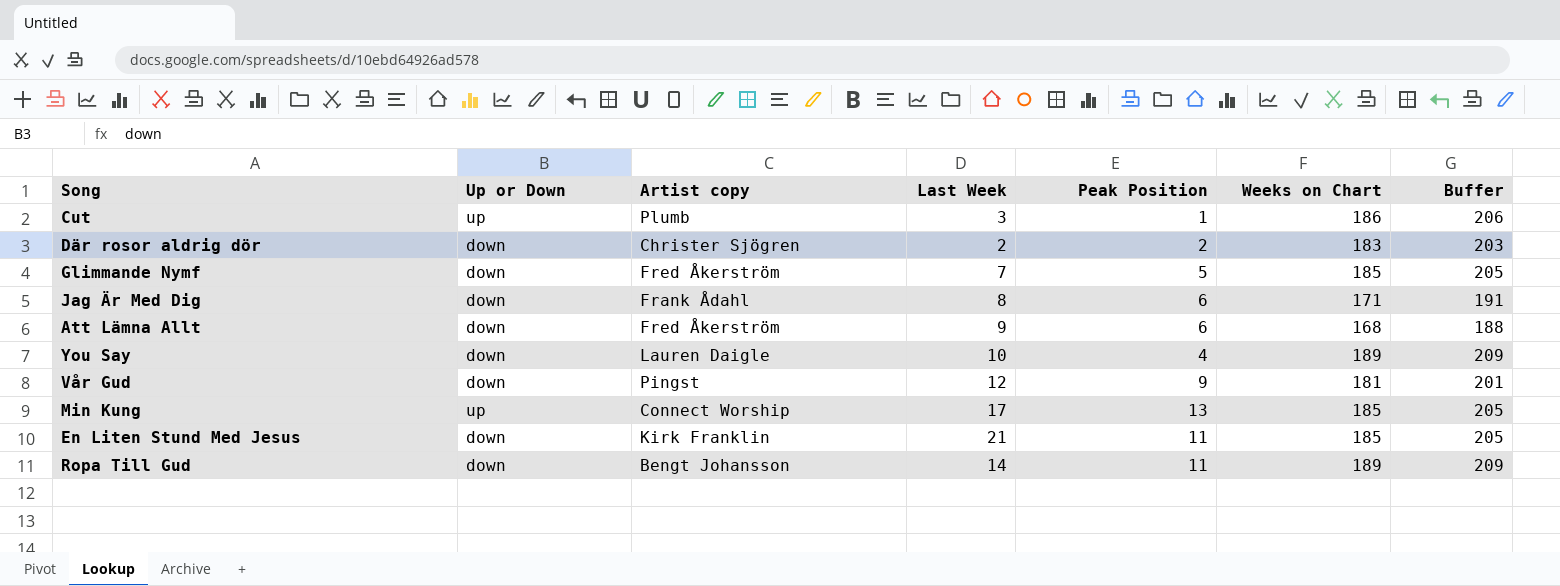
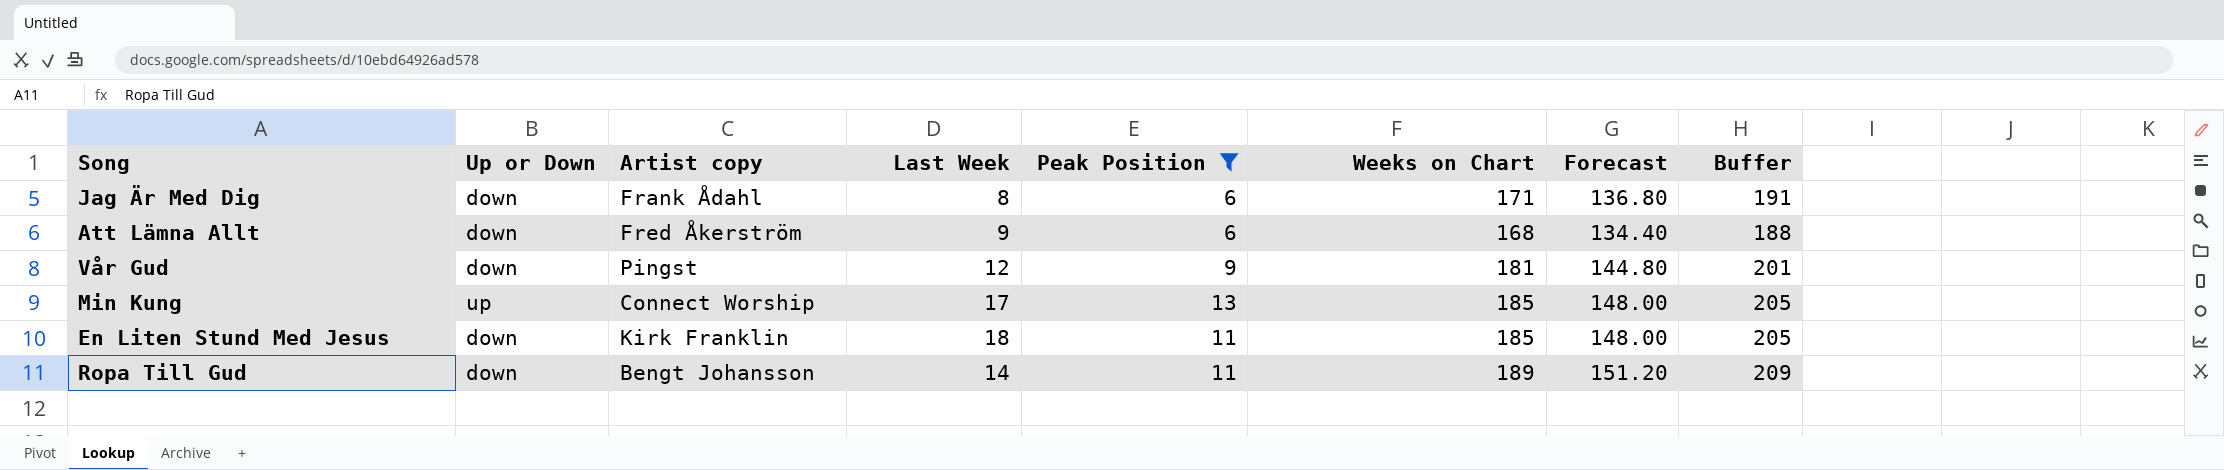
filter: none -> Peak Position >= 6
column Forecast | formula: none -> [Weeks on Chart] * 0.8
En Liten Stund Med Jesus | Last Week: 21 -> 18

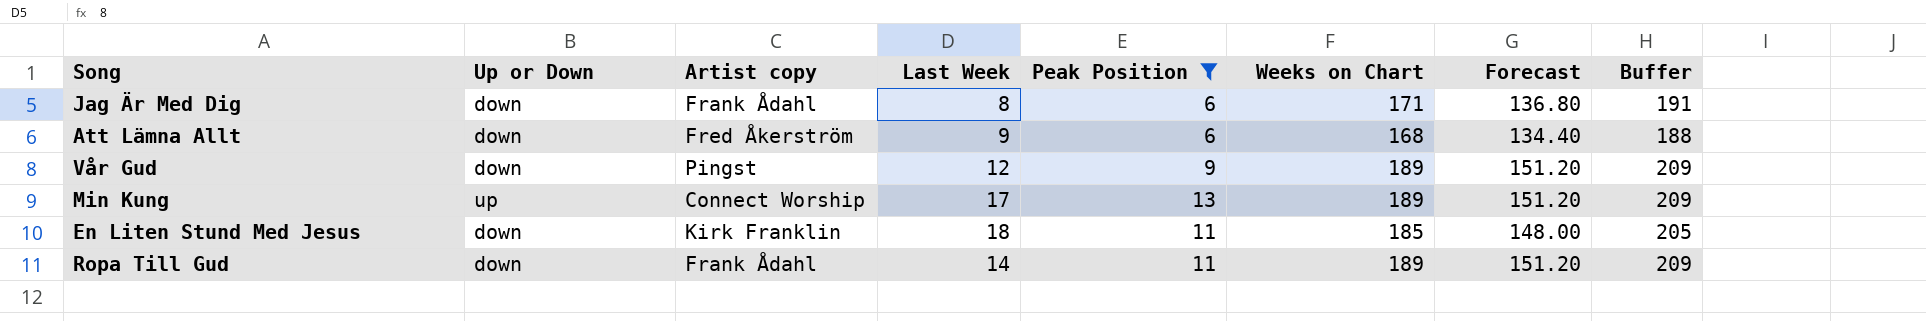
Vår Gud | Weeks on Chart: 181 -> 189
Vår Gud | Forecast: 144.80 -> 151.20
Vår Gud | Buffer: 201 -> 209
Min Kung | Weeks on Chart: 185 -> 189
Min Kung | Forecast: 148.00 -> 151.20
Min Kung | Buffer: 205 -> 209
Ropa Till Gud | Artist copy: Bengt Johansson -> Frank Ådahl

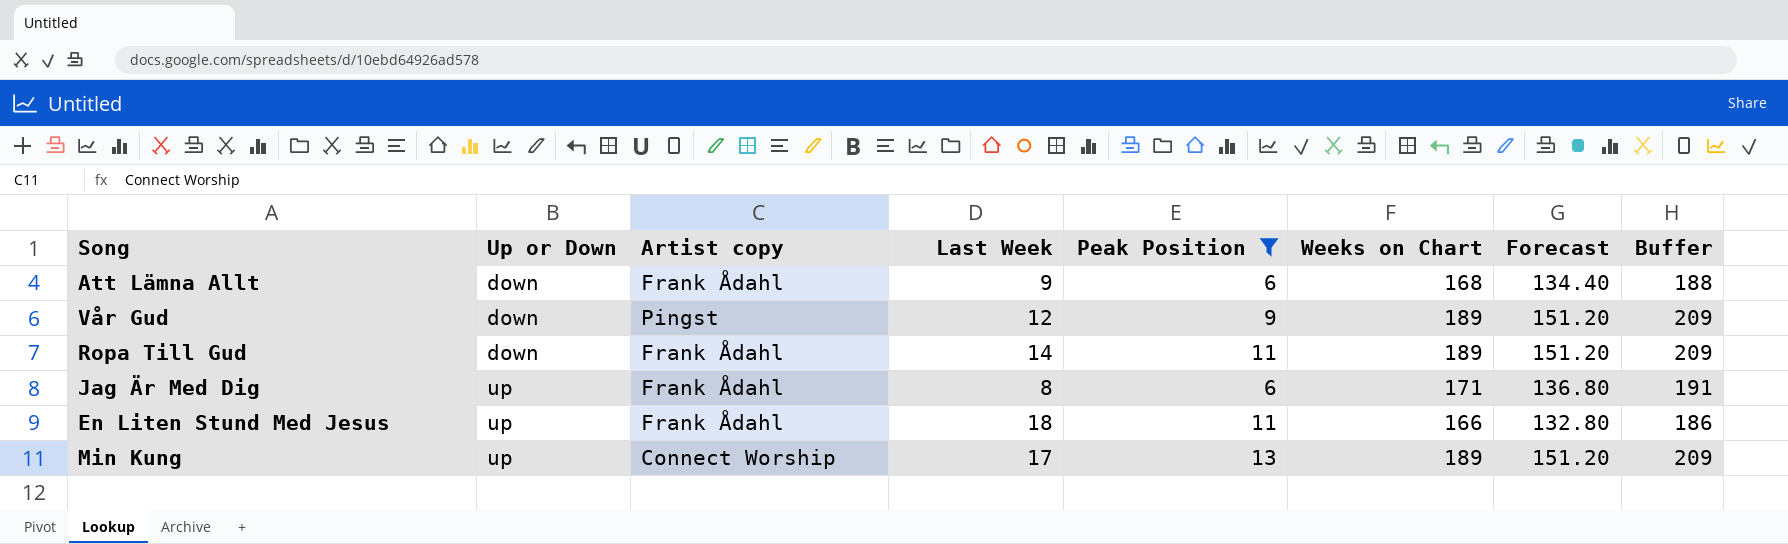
row order: none -> Up or Down ascending
Att Lämna Allt | Artist copy: Fred Åkerström -> Frank Ådahl
Jag Är Med Dig | Up or Down: down -> up
En Liten Stund Med Jesus | Up or Down: down -> up
En Liten Stund Med Jesus | Artist copy: Kirk Franklin -> Frank Ådahl
En Liten Stund Med Jesus | Weeks on Chart: 185 -> 166
En Liten Stund Med Jesus | Forecast: 148.00 -> 132.80
En Liten Stund Med Jesus | Buffer: 205 -> 186

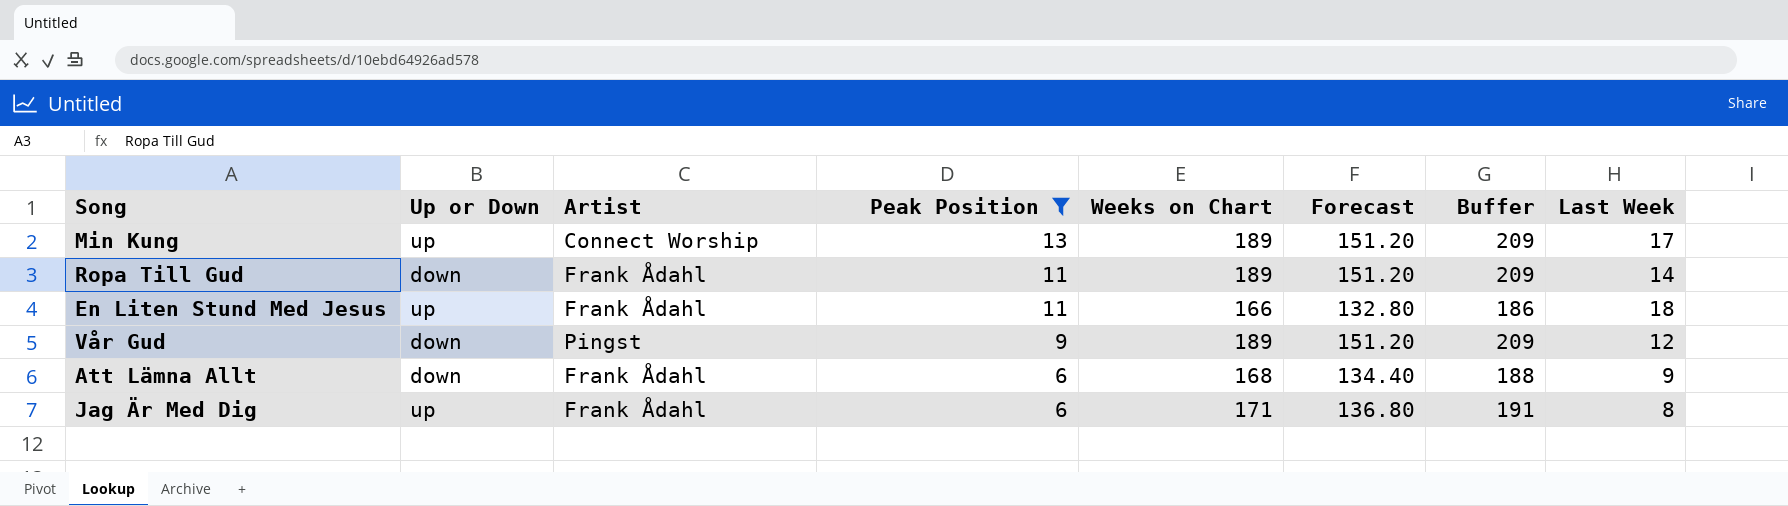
row order: Up or Down ascending -> Peak Position descending
column name: Artist copy -> Artist
column Last Week | position: 4 -> 8

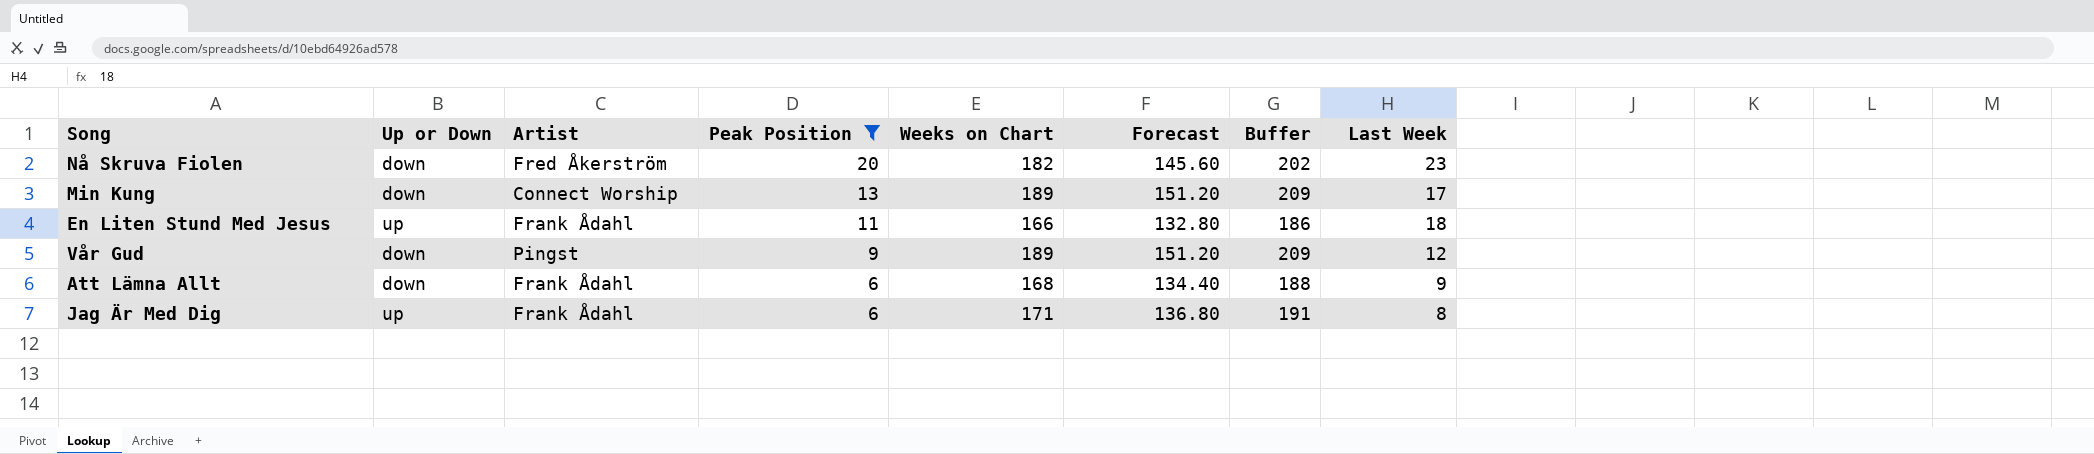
row Ropa Till Gud: down | Frank Ådahl | 11 | 189 | 151.20 | 209 | 14 -> none
row Nå Skruva Fiolen: none -> down | Fred Åkerström | 20 | 182 | 145.60 | 202 | 23
Min Kung | Up or Down: up -> down

